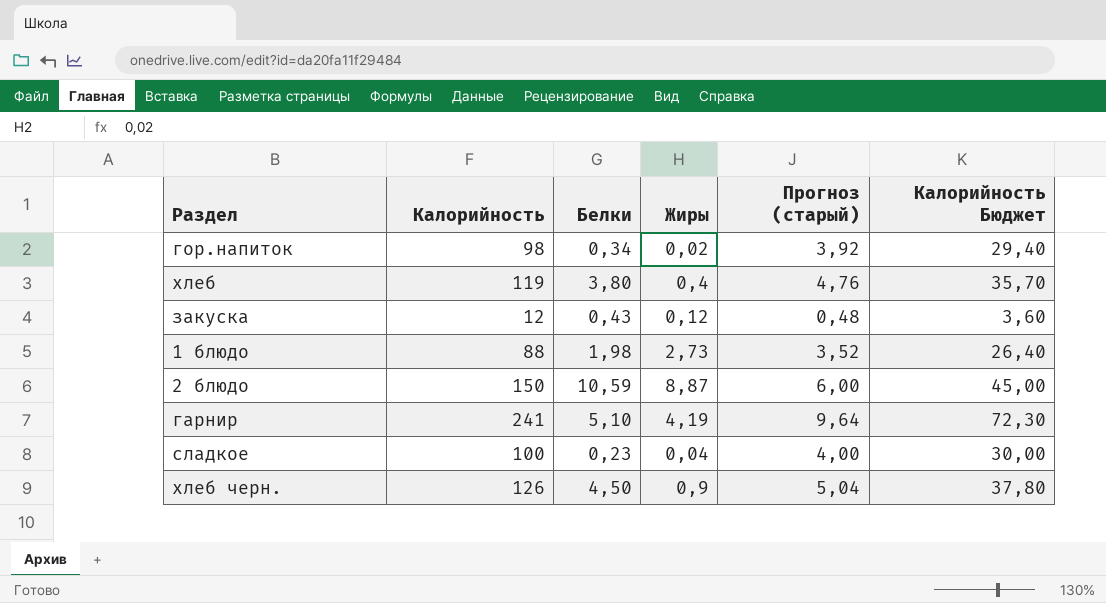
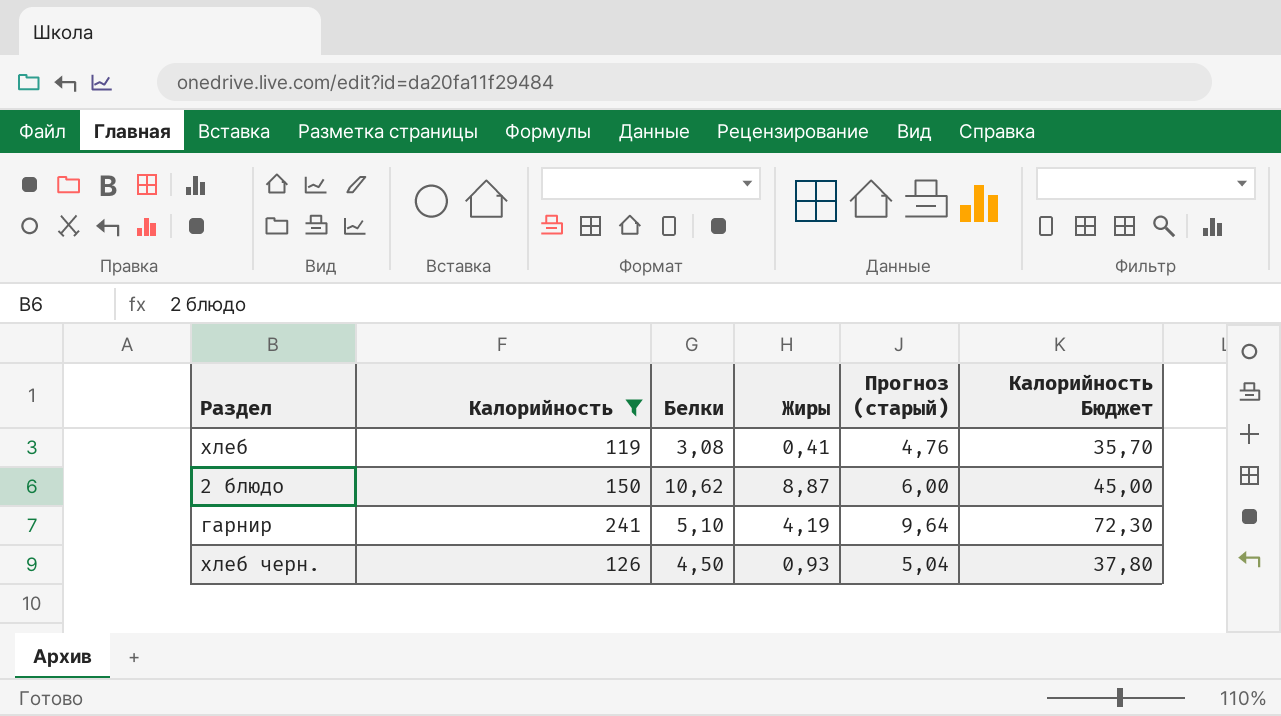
filter: none -> Калорийность >= 119
хлеб | Белки: 3,80 -> 3,08
хлеб | Жиры: 0,4 -> 0,41
2 блюдо | Белки: 10,59 -> 10,62
хлеб черн. | Жиры: 0,9 -> 0,93

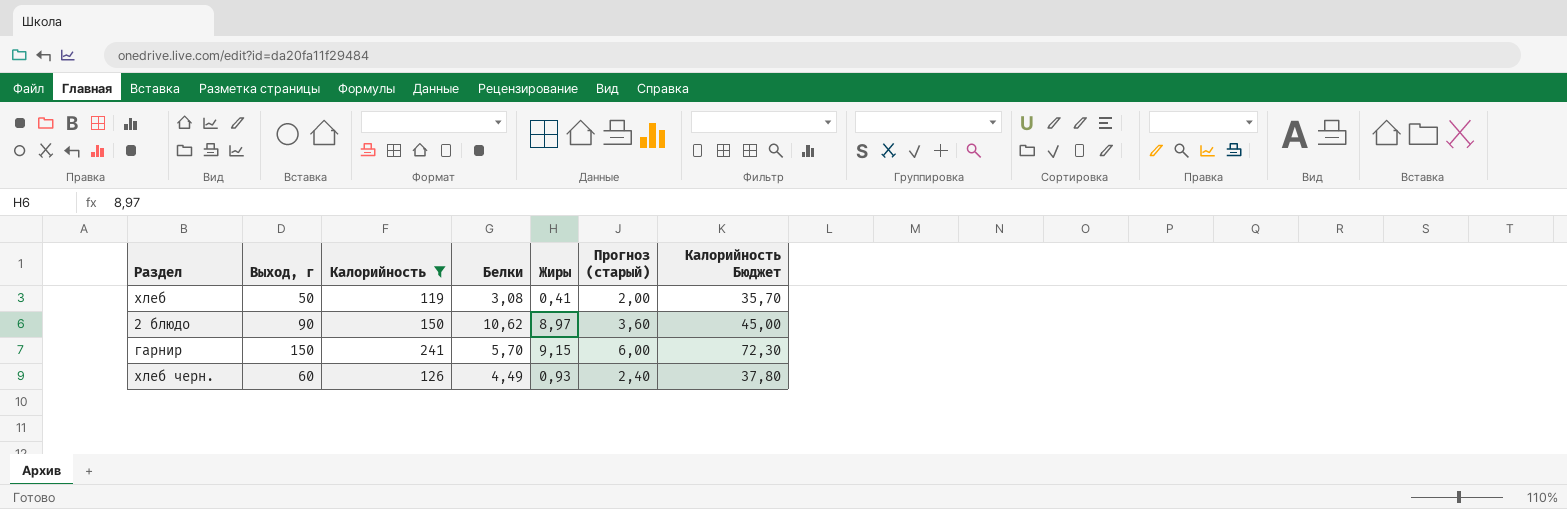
column Выход, г | position: none -> 2
column Прогноз (старый) | formula: [Калорийность] * 0,04 -> [Выход, г] * 0,04
2 блюдо | Жиры: 8,87 -> 8,97
гарнир | Белки: 5,10 -> 5,70
гарнир | Жиры: 4,19 -> 9,15
хлеб черн. | Белки: 4,50 -> 4,49

